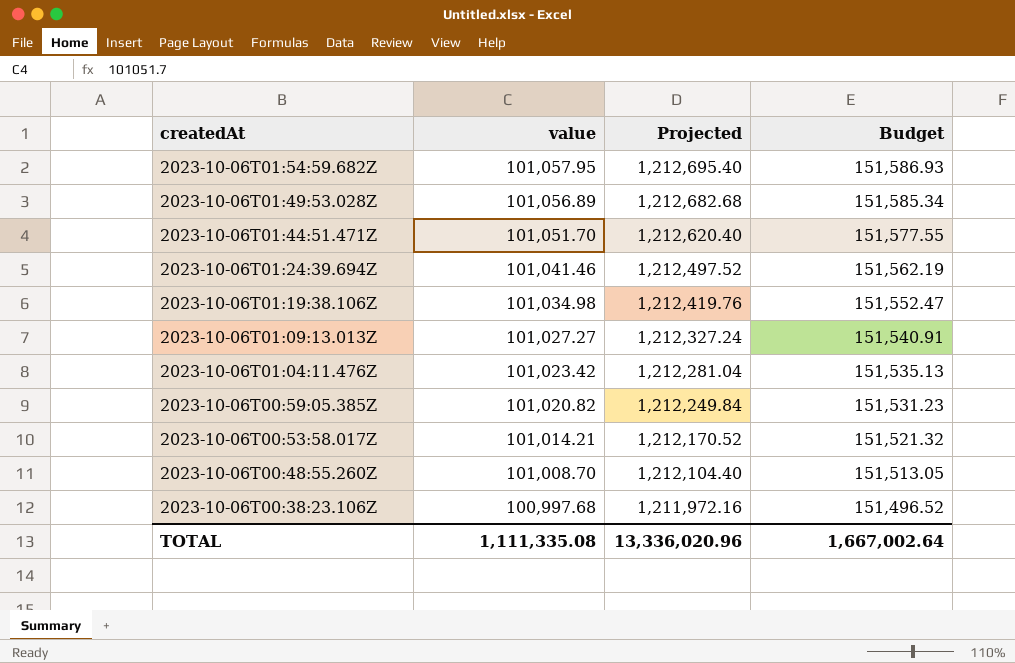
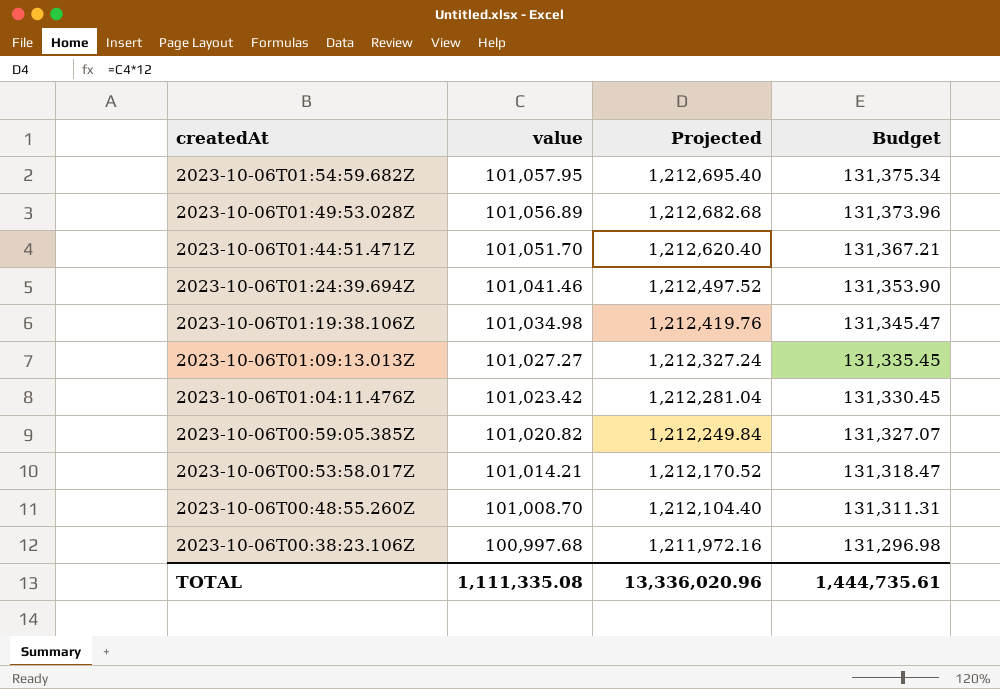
column Budget | formula: [value] * 1.5 -> [value] * 1.3
TOTAL | Budget: 1,667,002.64 -> 1,444,735.61

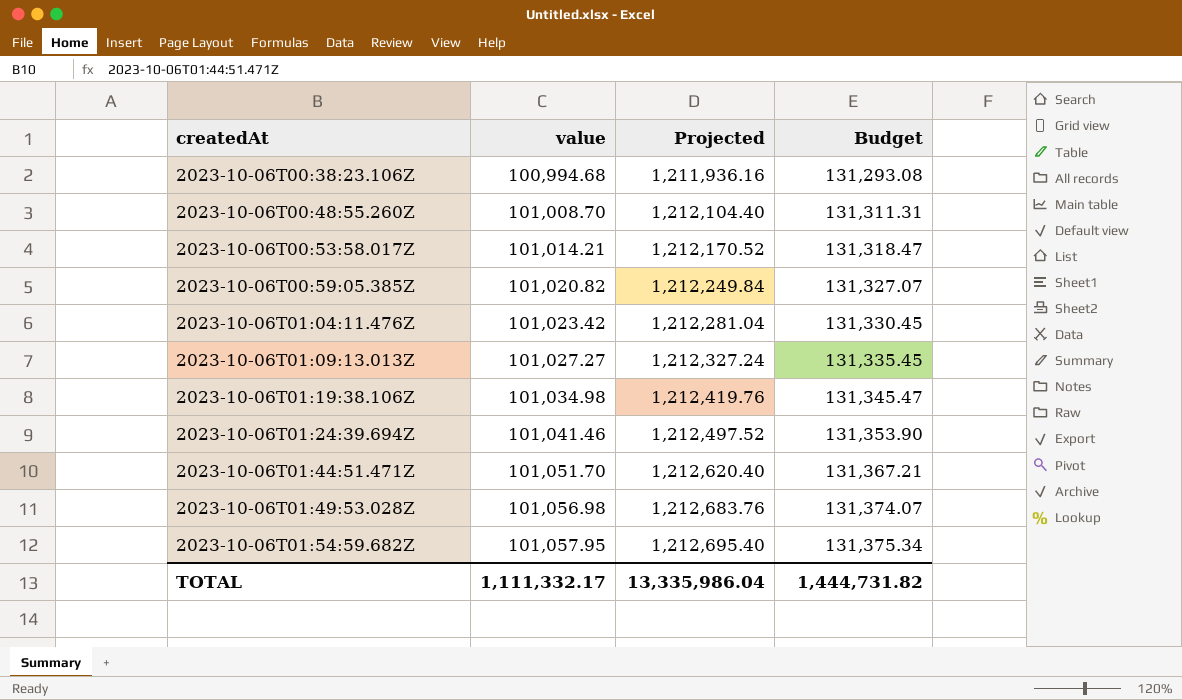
row order: createdAt descending -> createdAt ascending
2023-10-06T00:38:23.106Z | value: 100,997.68 -> 100,994.68
2023-10-06T00:38:23.106Z | Projected: 1,211,972.16 -> 1,211,936.16
2023-10-06T00:38:23.106Z | Budget: 131,296.98 -> 131,293.08
2023-10-06T01:49:53.028Z | value: 101,056.89 -> 101,056.98
2023-10-06T01:49:53.028Z | Projected: 1,212,682.68 -> 1,212,683.76
2023-10-06T01:49:53.028Z | Budget: 131,373.96 -> 131,374.07
TOTAL | value: 1,111,335.08 -> 1,111,332.17
TOTAL | Projected: 13,336,020.96 -> 13,335,986.04
TOTAL | Budget: 1,444,735.61 -> 1,444,731.82

